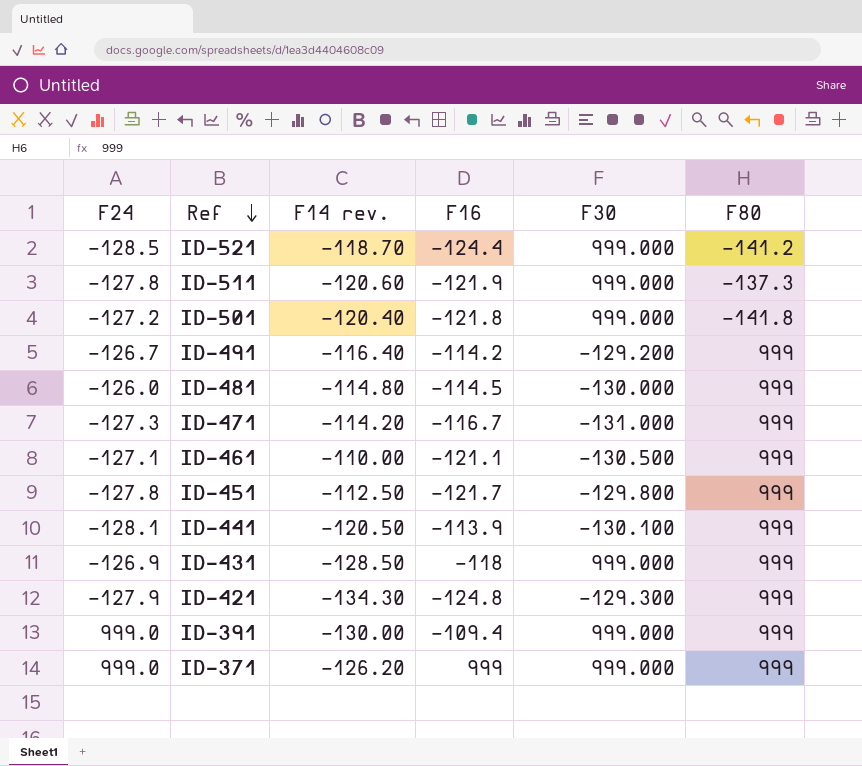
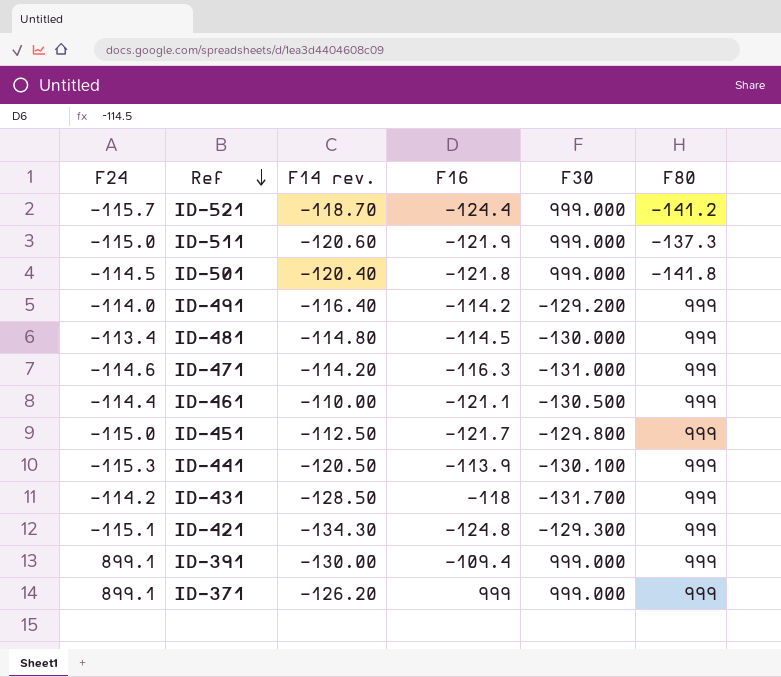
ID-521 | F24: -128.5 -> -115.7
ID-511 | F24: -127.8 -> -115.0
ID-501 | F24: -127.2 -> -114.5
ID-491 | F24: -126.7 -> -114.0
ID-481 | F24: -126.0 -> -113.4
ID-471 | F24: -127.3 -> -114.6
ID-471 | F16: -116.7 -> -116.3
ID-461 | F24: -127.1 -> -114.4
ID-451 | F24: -127.8 -> -115.0
ID-441 | F24: -128.1 -> -115.3
ID-431 | F24: -126.9 -> -114.2
ID-431 | F30: 999.000 -> -131.700
ID-421 | F24: -127.9 -> -115.1
ID-391 | F24: 999.0 -> 899.1
ID-371 | F24: 999.0 -> 899.1

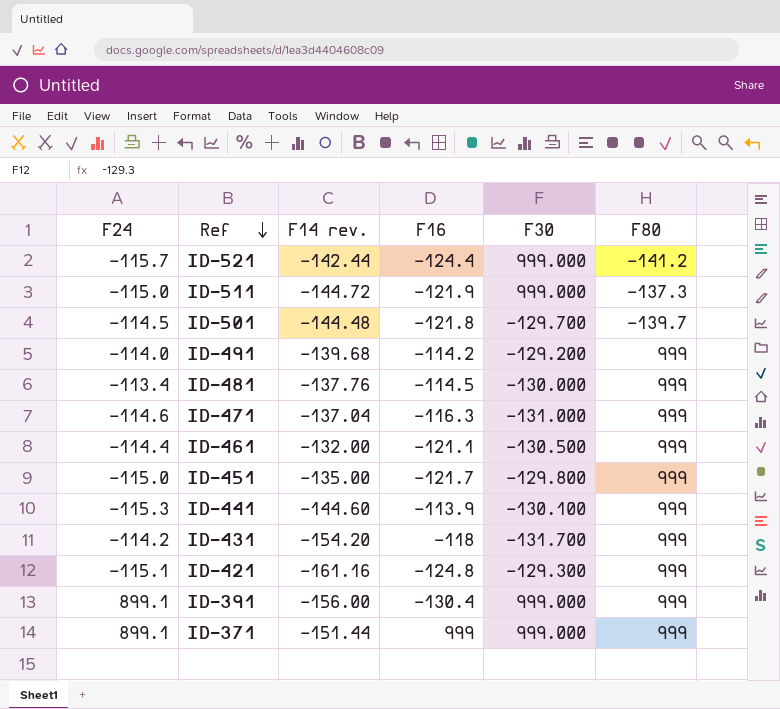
ID-521 | F14 rev.: -118.70 -> -142.44
ID-511 | F14 rev.: -120.60 -> -144.72
ID-501 | F14 rev.: -120.40 -> -144.48
ID-501 | F30: 999.000 -> -129.700
ID-501 | F80: -141.8 -> -139.7
ID-491 | F14 rev.: -116.40 -> -139.68
ID-481 | F14 rev.: -114.80 -> -137.76
ID-471 | F14 rev.: -114.20 -> -137.04
ID-461 | F14 rev.: -110.00 -> -132.00
ID-451 | F14 rev.: -112.50 -> -135.00
ID-441 | F14 rev.: -120.50 -> -144.60
ID-431 | F14 rev.: -128.50 -> -154.20
ID-421 | F14 rev.: -134.30 -> -161.16
ID-391 | F14 rev.: -130.00 -> -156.00
ID-391 | F16: -109.4 -> -130.4
ID-371 | F14 rev.: -126.20 -> -151.44

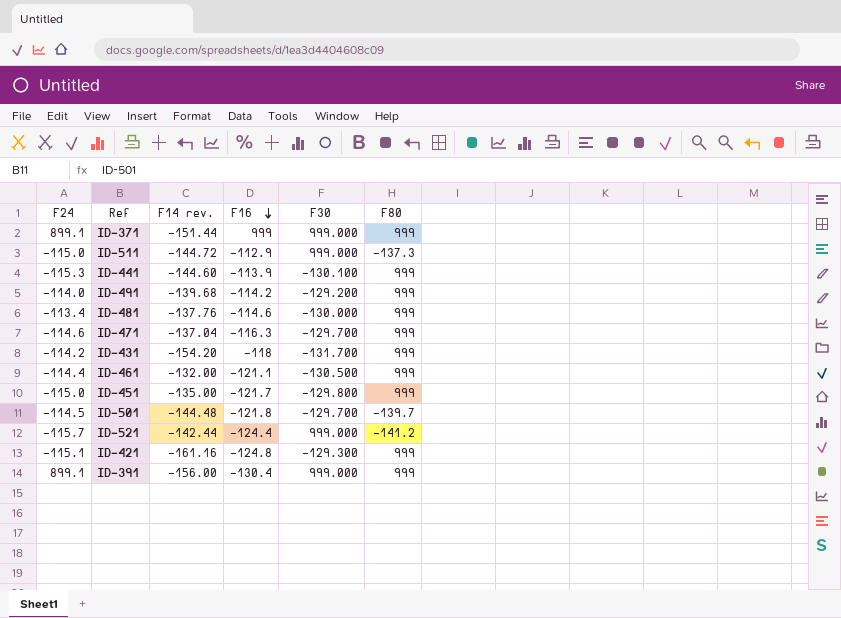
row order: Ref descending -> F16 descending
ID-511 | F16: -121.9 -> -112.9
ID-481 | F16: -114.5 -> -114.6
ID-471 | F30: -131.000 -> -129.700

